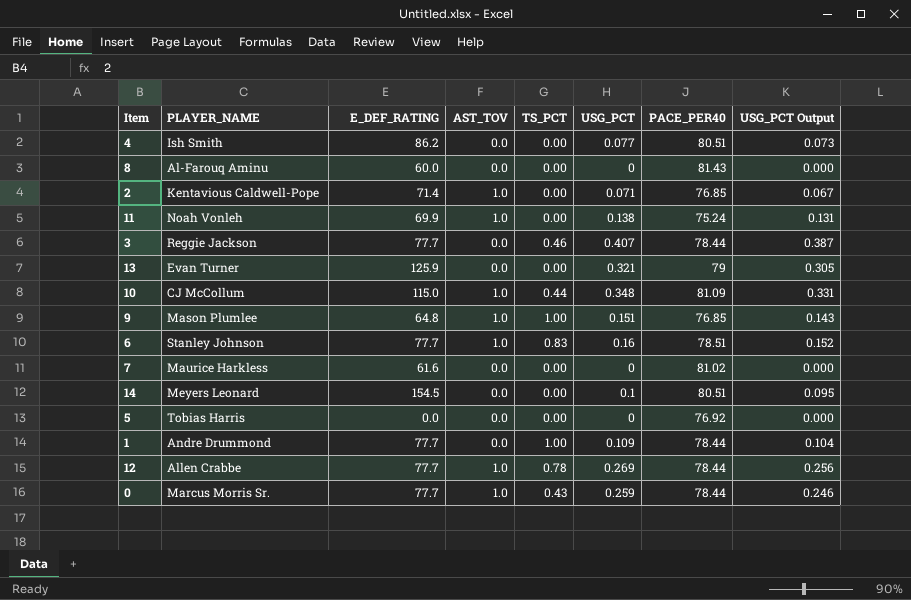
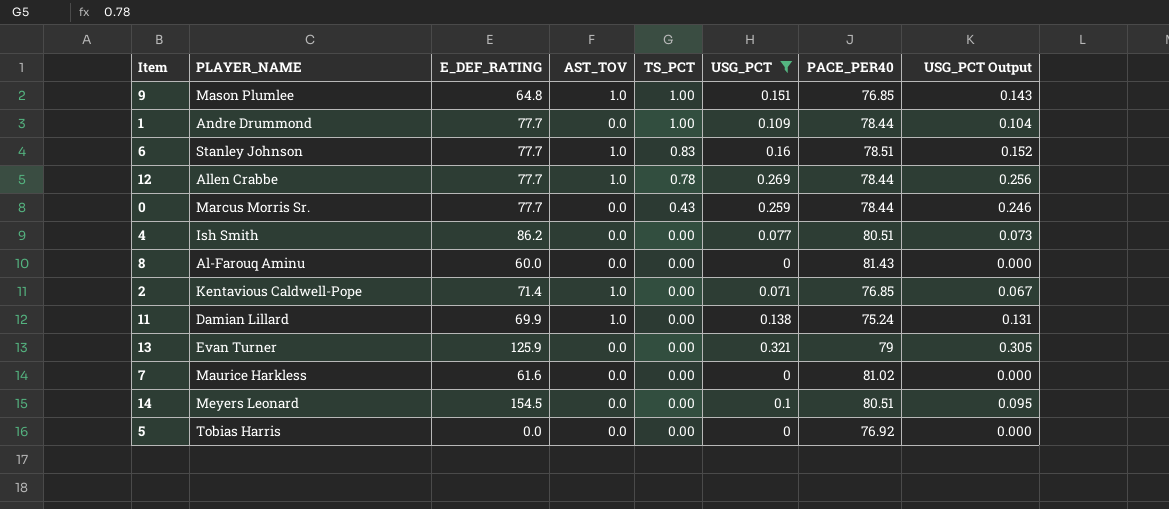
filter: none -> USG_PCT <= 0.321
row order: none -> TS_PCT descending
0 | AST_TOV: 1.0 -> 0.0
11 | PLAYER_NAME: Noah Vonleh -> Damian Lillard

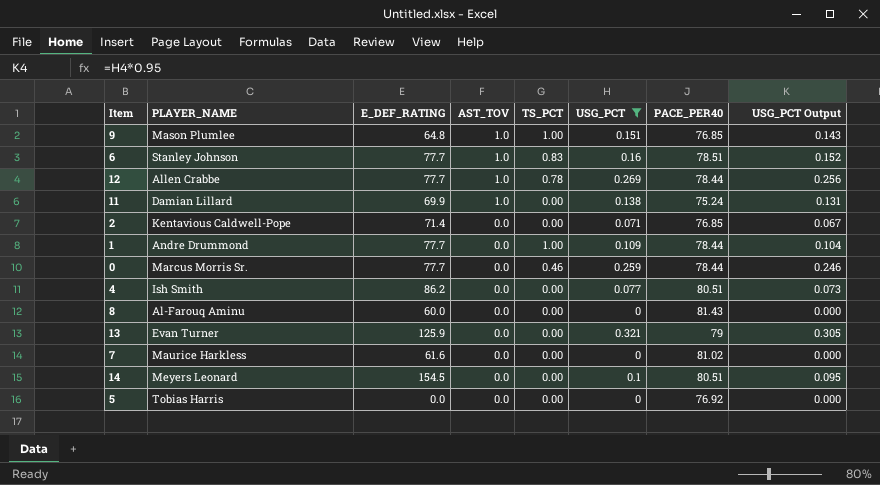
row order: TS_PCT descending -> AST_TOV descending
2 | AST_TOV: 1.0 -> 0.0
0 | TS_PCT: 0.43 -> 0.46

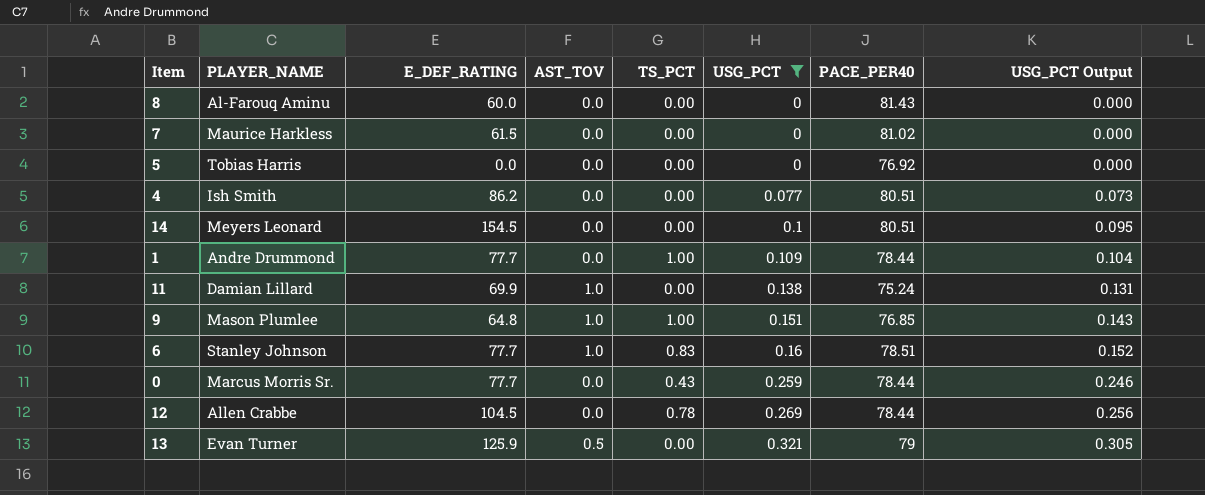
row order: AST_TOV descending -> USG_PCT ascending
row 2: Kentavious Caldwell-Pope | 71.4 | 0.0 | 0.00 | 0.071 | 76.85 | 0.067 -> none
7 | E_DEF_RATING: 61.6 -> 61.5
0 | TS_PCT: 0.46 -> 0.43
12 | E_DEF_RATING: 77.7 -> 104.5
12 | AST_TOV: 1.0 -> 0.0
13 | AST_TOV: 0.0 -> 0.5

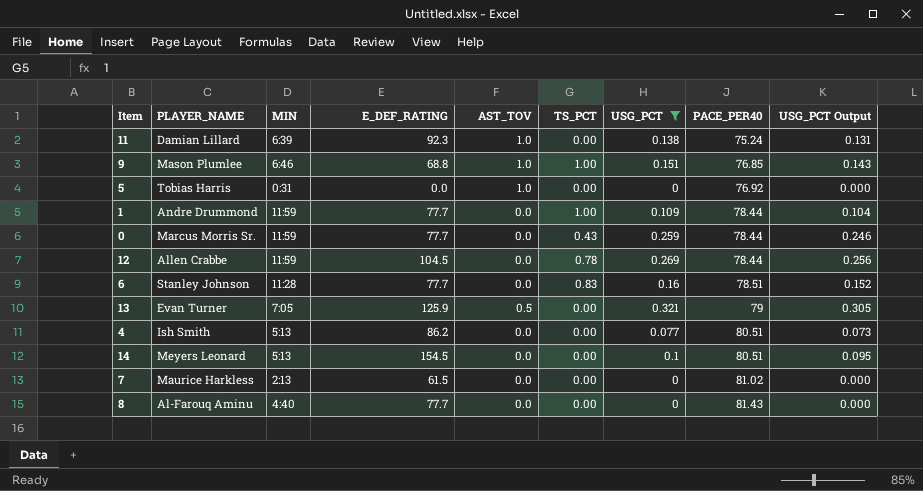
row order: USG_PCT ascending -> PACE_PER40 ascending
column MIN | position: none -> 3
11 | E_DEF_RATING: 69.9 -> 92.3
9 | E_DEF_RATING: 64.8 -> 68.8
5 | AST_TOV: 0.0 -> 1.0
6 | AST_TOV: 1.0 -> 0.0
8 | E_DEF_RATING: 60.0 -> 77.7

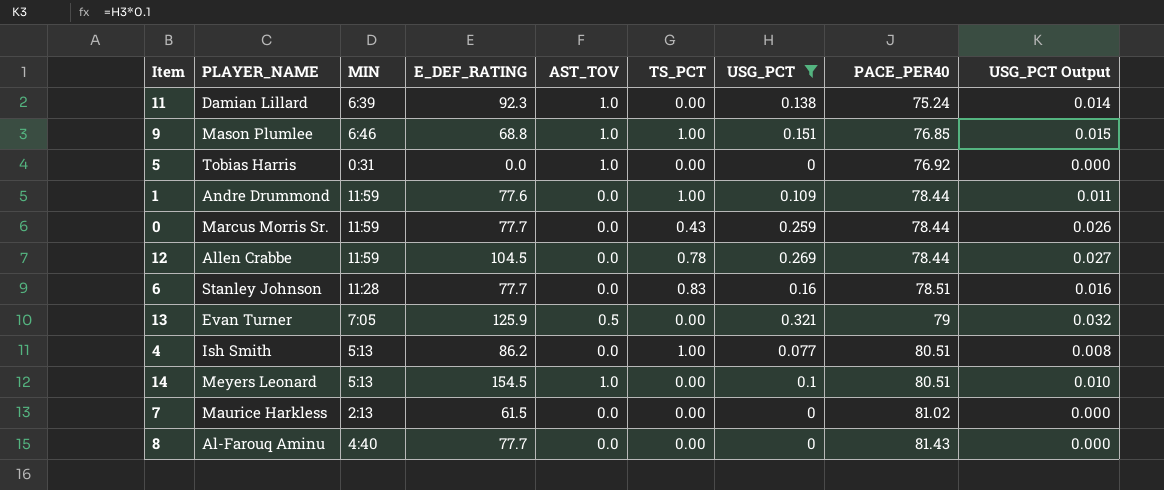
column USG_PCT Output | formula: [USG_PCT] * 0.95 -> [USG_PCT] * 0.1
1 | E_DEF_RATING: 77.7 -> 77.6
4 | TS_PCT: 0.00 -> 1.00
14 | AST_TOV: 0.0 -> 1.0

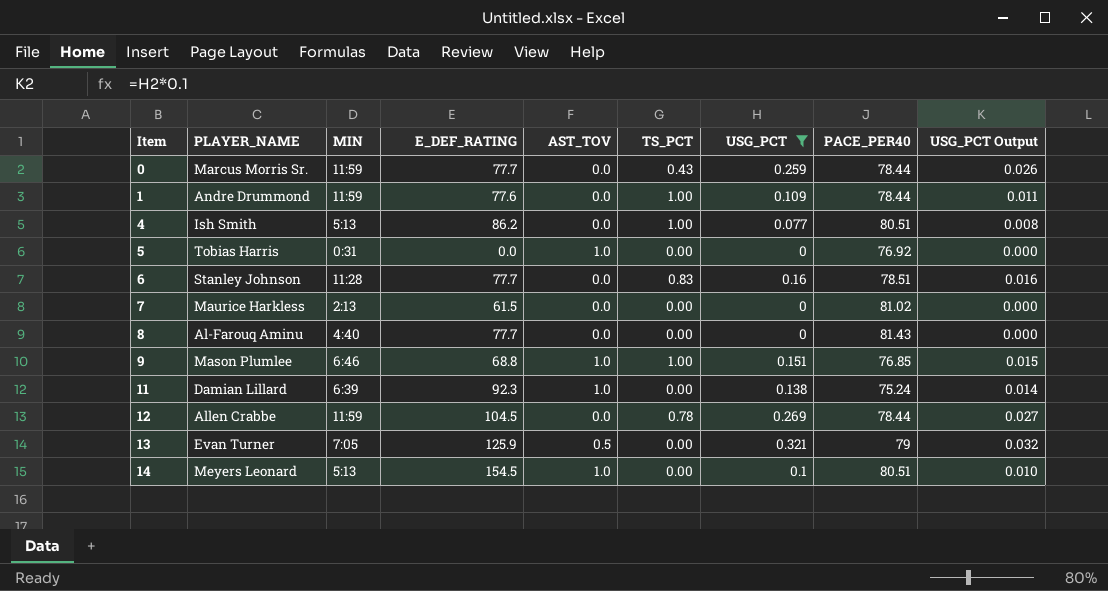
row order: PACE_PER40 ascending -> Item ascending

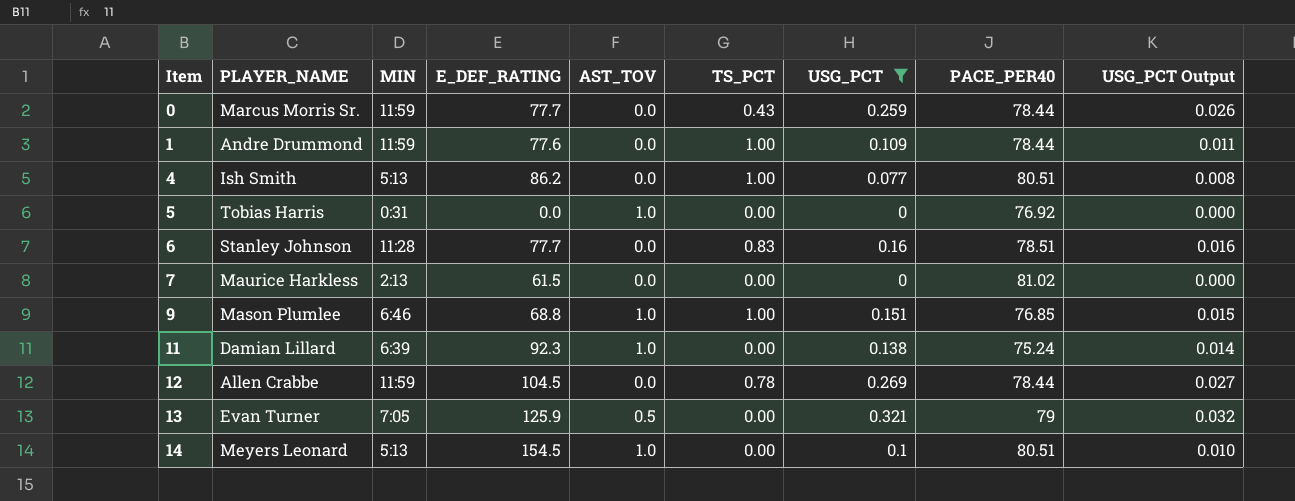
row 8: Al-Farouq Aminu | 4:40 | 77.7 | 0.0 | 0.00 | 0 | 81.43 | 0.000 -> none

